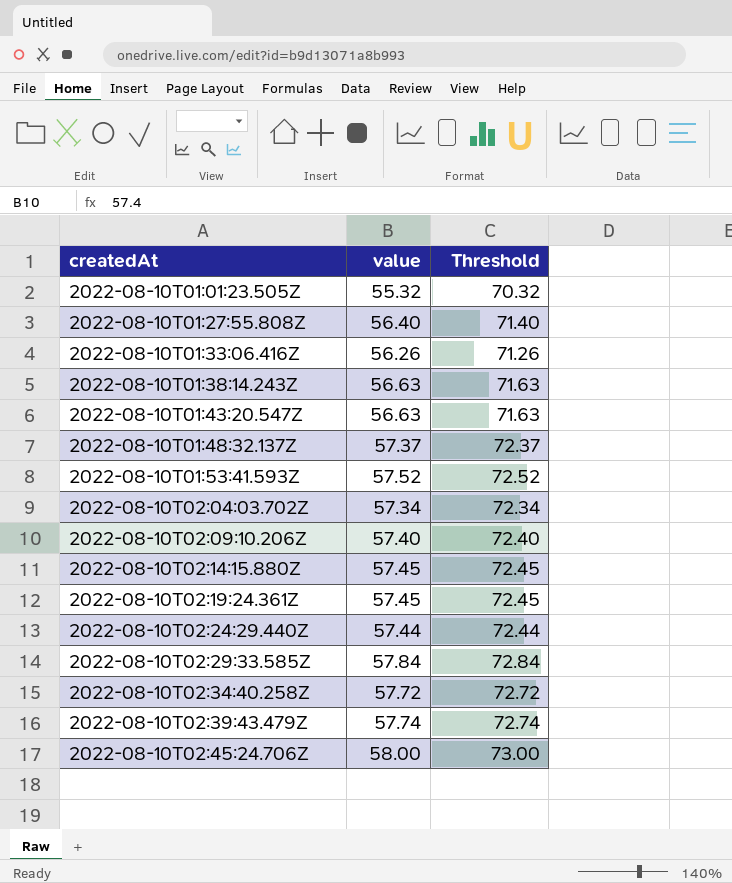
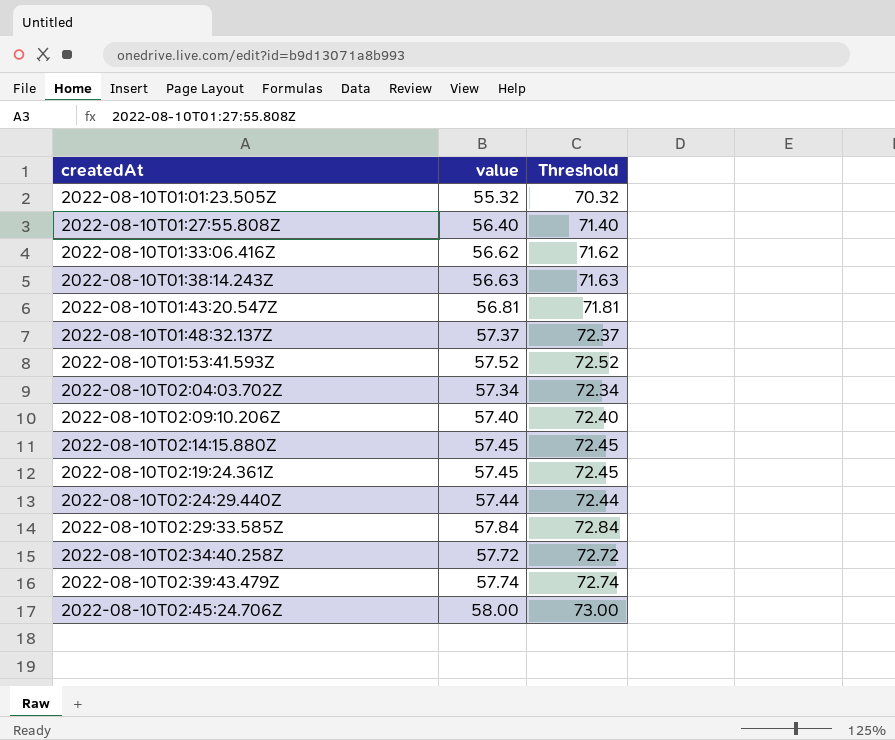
2022-08-10T01:33:06.416Z | value: 56.26 -> 56.62
2022-08-10T01:33:06.416Z | Threshold: 71.26 -> 71.62
2022-08-10T01:43:20.547Z | value: 56.63 -> 56.81
2022-08-10T01:43:20.547Z | Threshold: 71.63 -> 71.81

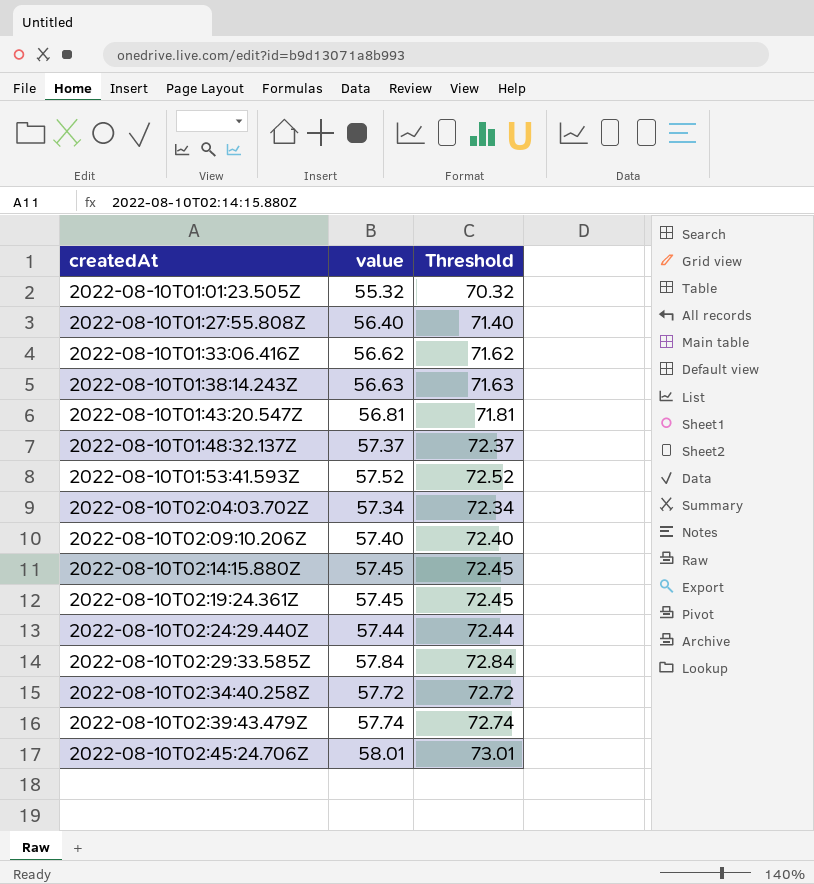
2022-08-10T02:45:24.706Z | value: 58.00 -> 58.01
2022-08-10T02:45:24.706Z | Threshold: 73.00 -> 73.01

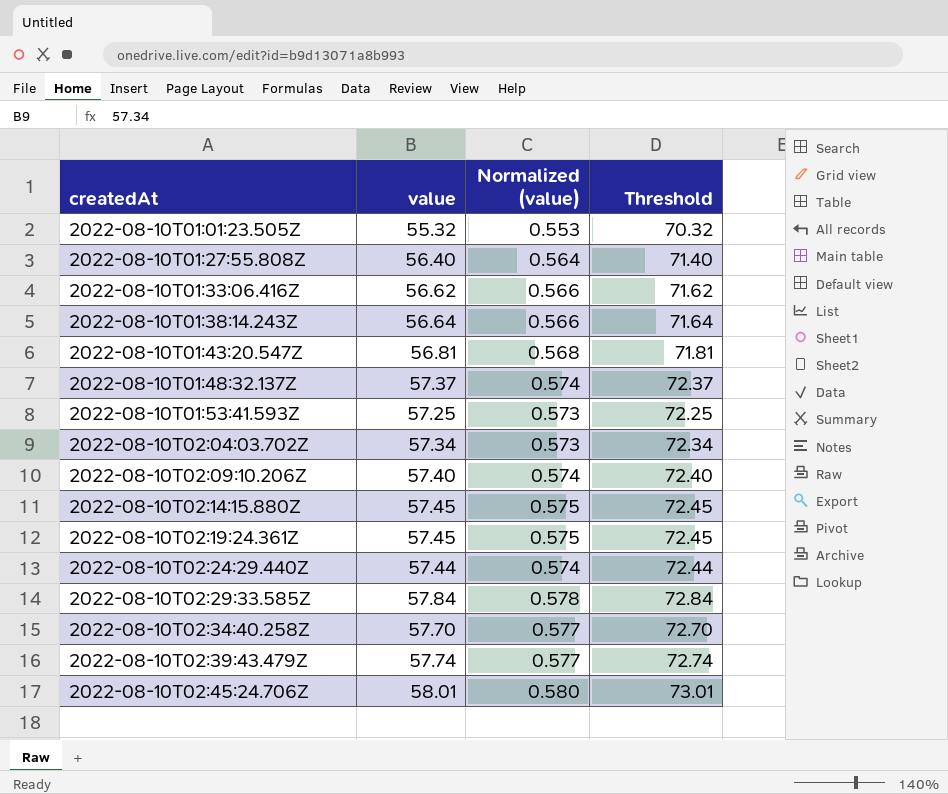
column Normalized (value) | formula: none -> [value] * 0.01
2022-08-10T01:38:14.243Z | value: 56.63 -> 56.64
2022-08-10T01:38:14.243Z | Threshold: 71.63 -> 71.64
2022-08-10T01:53:41.593Z | value: 57.52 -> 57.25
2022-08-10T01:53:41.593Z | Threshold: 72.52 -> 72.25
2022-08-10T02:34:40.258Z | value: 57.72 -> 57.70
2022-08-10T02:34:40.258Z | Threshold: 72.72 -> 72.70

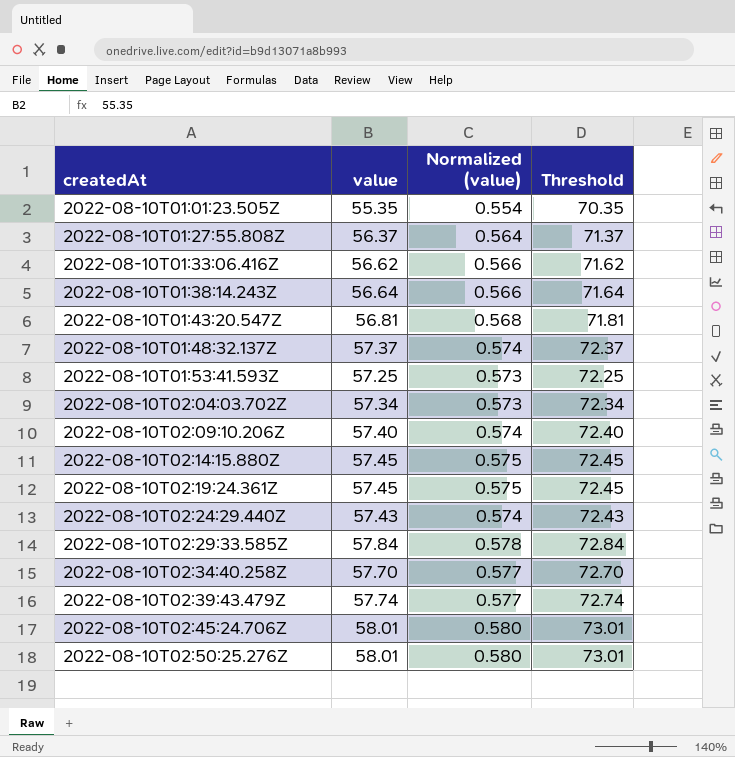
2022-08-10T01:01:23.505Z | value: 55.32 -> 55.35
2022-08-10T01:01:23.505Z | Normalized (value): 0.553 -> 0.554
2022-08-10T01:01:23.505Z | Threshold: 70.32 -> 70.35
2022-08-10T01:27:55.808Z | value: 56.40 -> 56.37
2022-08-10T01:27:55.808Z | Threshold: 71.40 -> 71.37
2022-08-10T02:24:29.440Z | value: 57.44 -> 57.43
2022-08-10T02:24:29.440Z | Threshold: 72.44 -> 72.43
row 2022-08-10T02:50:25.276Z: none -> 58.01 | 0.580 | 73.01

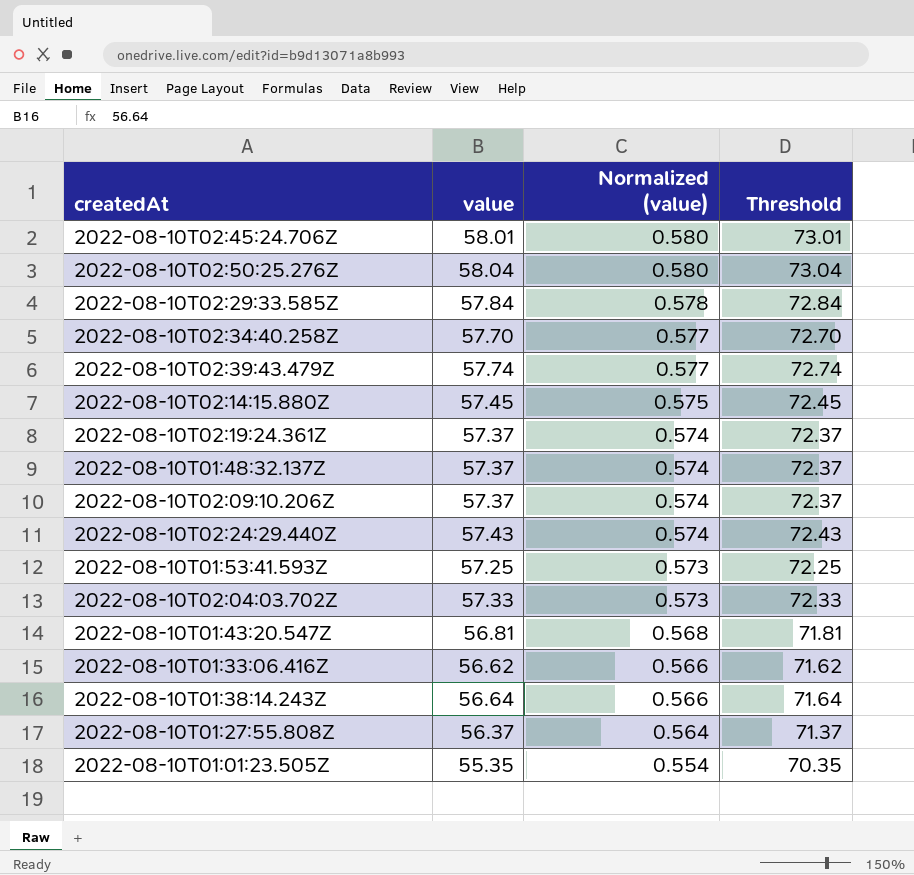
row order: createdAt ascending -> Normalized (value) descending
2022-08-10T02:50:25.276Z | value: 58.01 -> 58.04
2022-08-10T02:50:25.276Z | Threshold: 73.01 -> 73.04
2022-08-10T02:19:24.361Z | value: 57.45 -> 57.37
2022-08-10T02:19:24.361Z | Normalized (value): 0.575 -> 0.574
2022-08-10T02:19:24.361Z | Threshold: 72.45 -> 72.37
2022-08-10T02:09:10.206Z | value: 57.40 -> 57.37
2022-08-10T02:09:10.206Z | Threshold: 72.40 -> 72.37
2022-08-10T02:04:03.702Z | value: 57.34 -> 57.33
2022-08-10T02:04:03.702Z | Threshold: 72.34 -> 72.33

